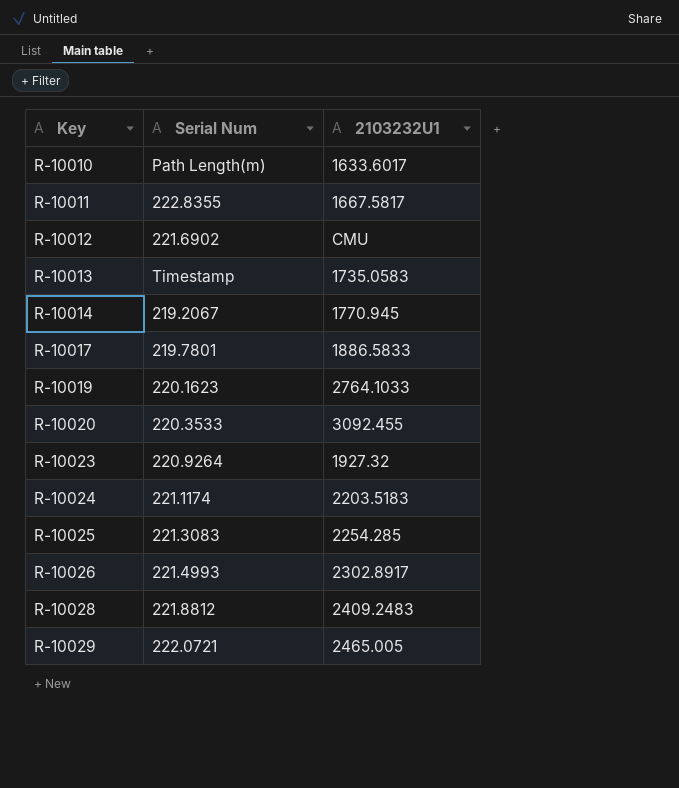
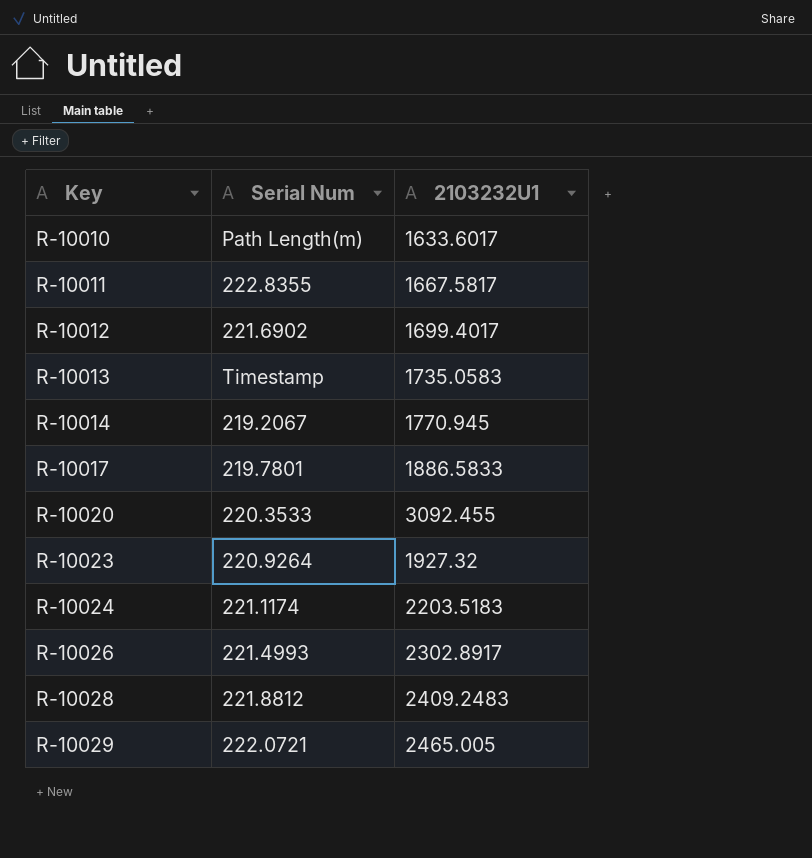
row R-10019: 220.1623 | 2764.1033 -> none
row R-10025: 221.3083 | 2254.285 -> none
R-10012 | 2103232U1: CMU -> 1699.4017

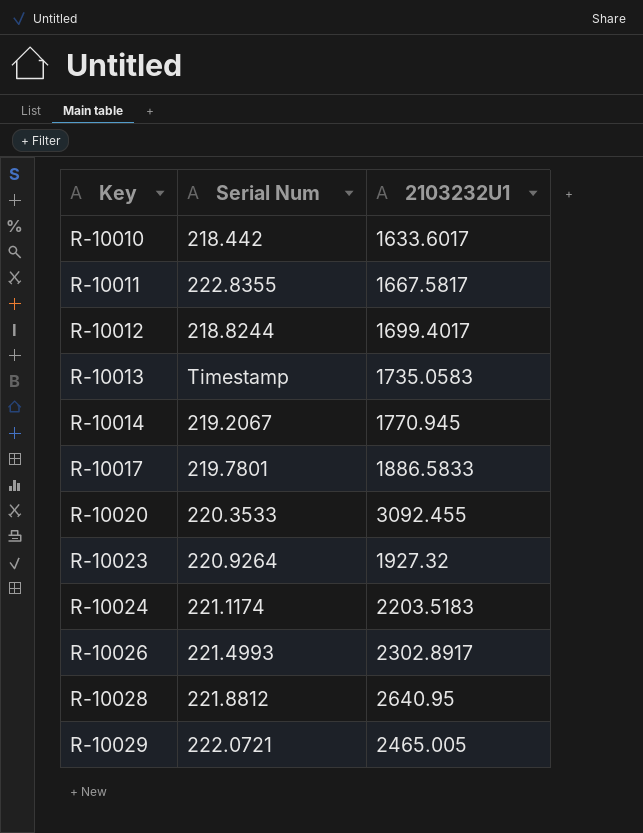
R-10010 | Serial Num: Path Length(m) -> 218.442
R-10012 | Serial Num: 221.6902 -> 218.8244
R-10028 | 2103232U1: 2409.2483 -> 2640.95

